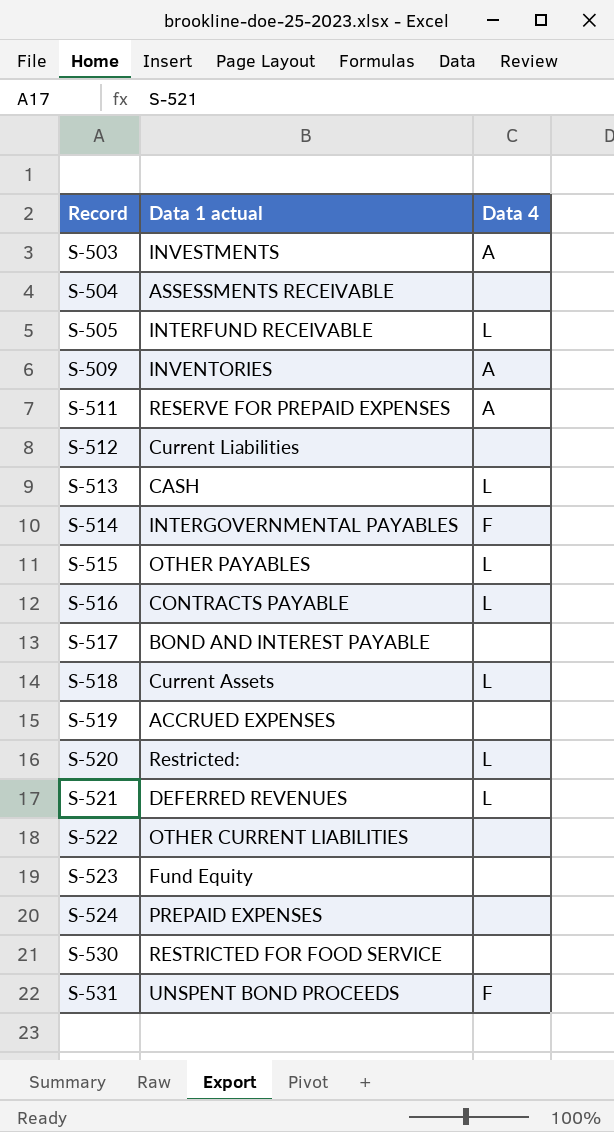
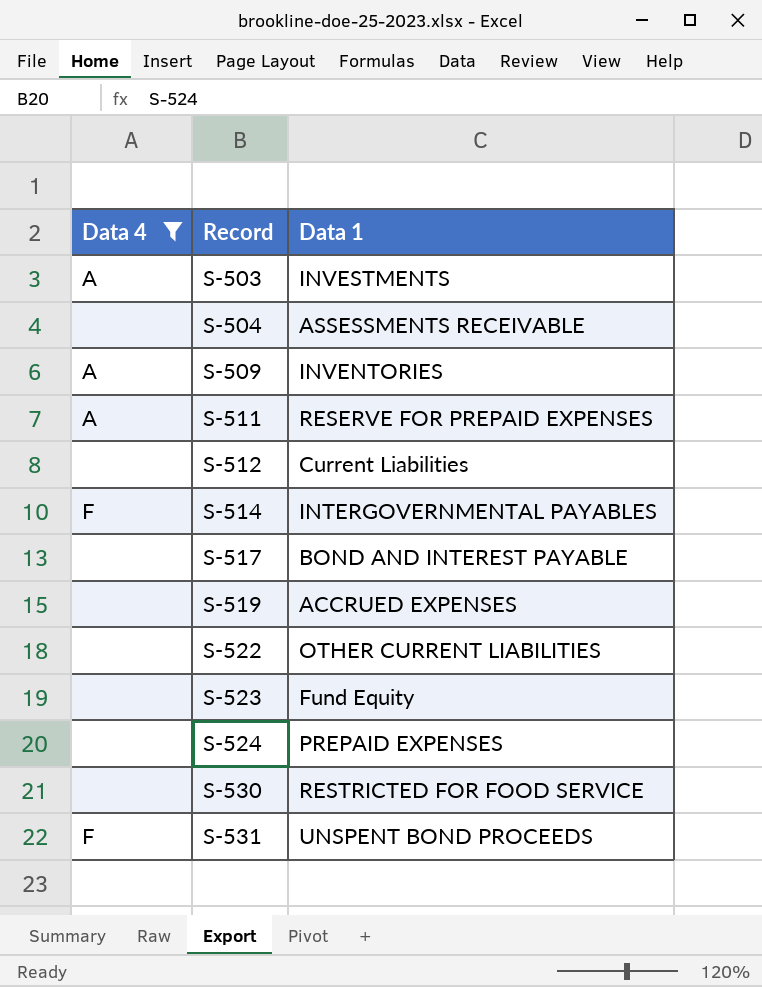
filter: none -> Data 4 != L
column Data 4 | position: 3 -> 1
column name: Data 1 actual -> Data 1

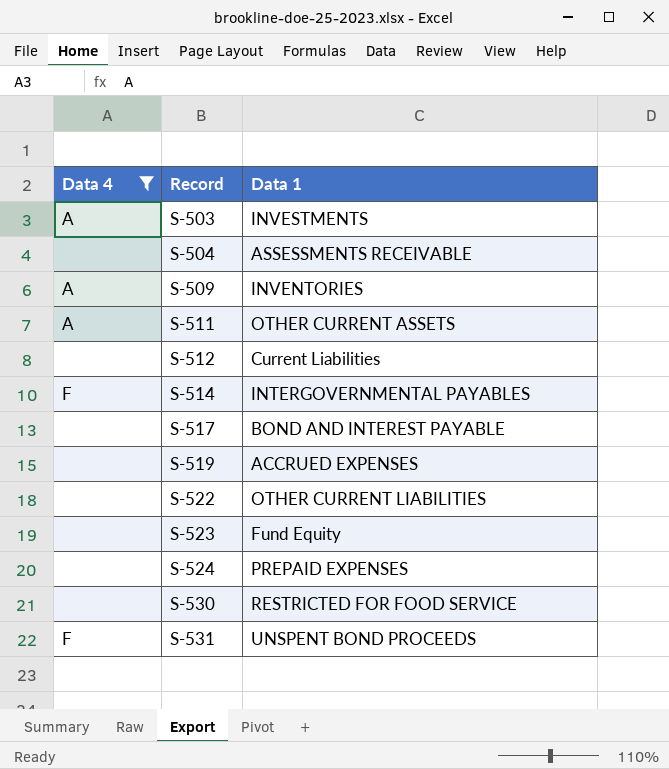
S-511 | Data 1: RESERVE FOR PREPAID EXPENSES -> OTHER CURRENT ASSETS

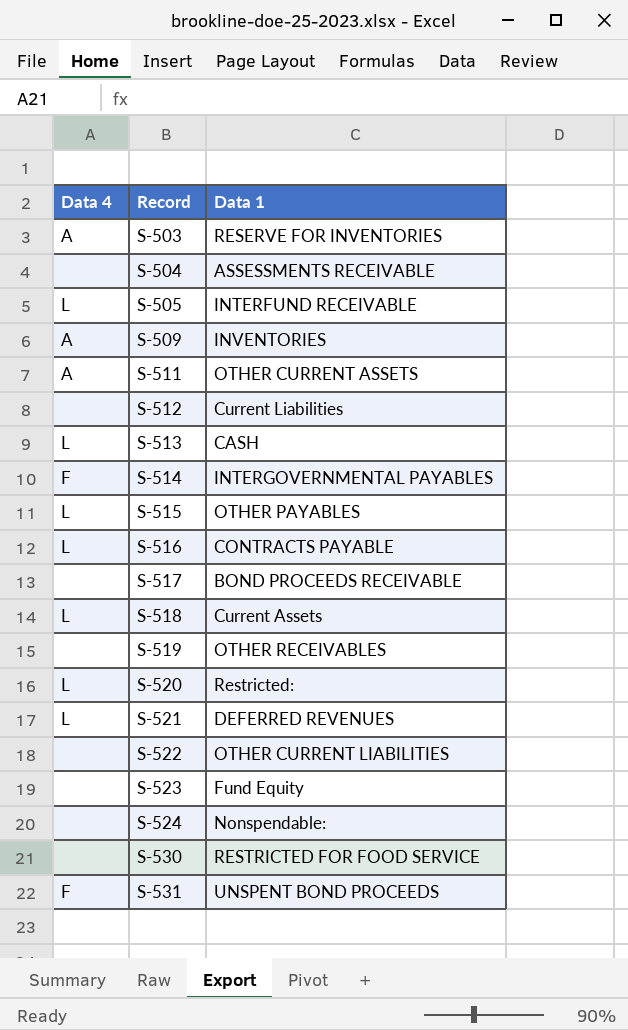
filter: Data 4 != L -> none
S-503 | Data 1: INVESTMENTS -> RESERVE FOR INVENTORIES
S-517 | Data 1: BOND AND INTEREST PAYABLE -> BOND PROCEEDS RECEIVABLE
S-519 | Data 1: ACCRUED EXPENSES -> OTHER RECEIVABLES
S-524 | Data 1: PREPAID EXPENSES -> Nonspendable:

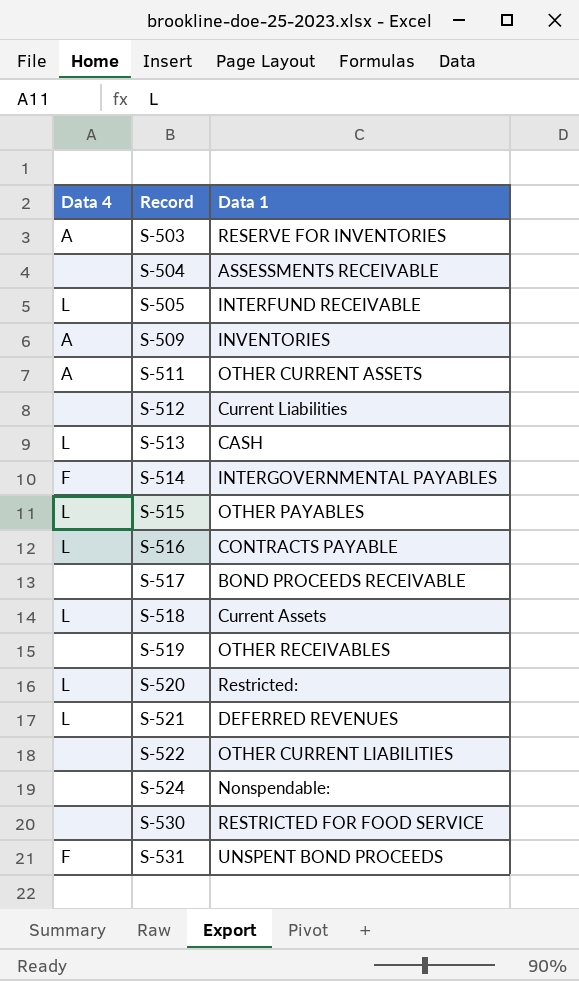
row S-523: none | Fund Equity -> none

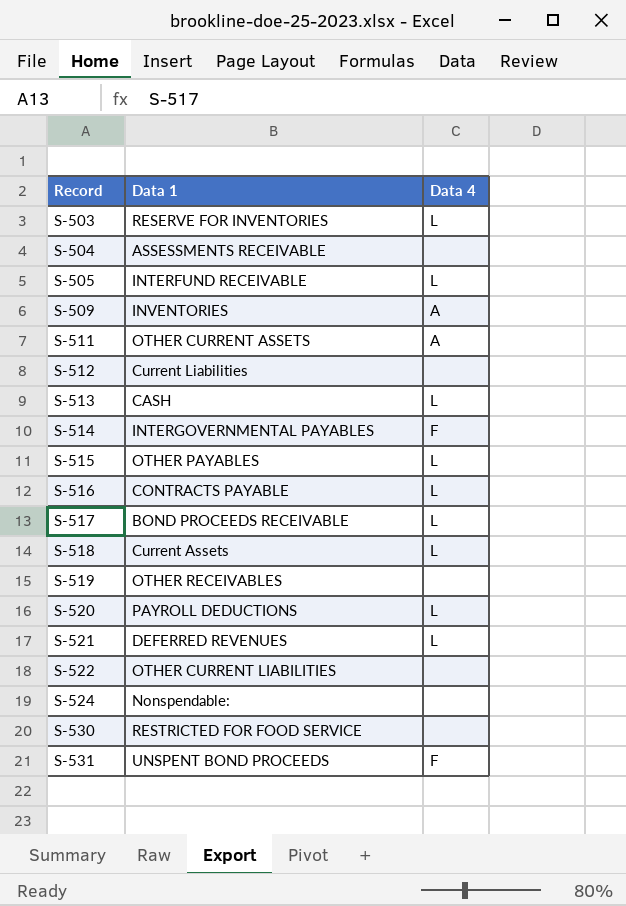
column Data 4 | position: 1 -> 3
S-503 | Data 4: A -> L
S-517 | Data 4: none -> L
S-520 | Data 1: Restricted: -> PAYROLL DEDUCTIONS

